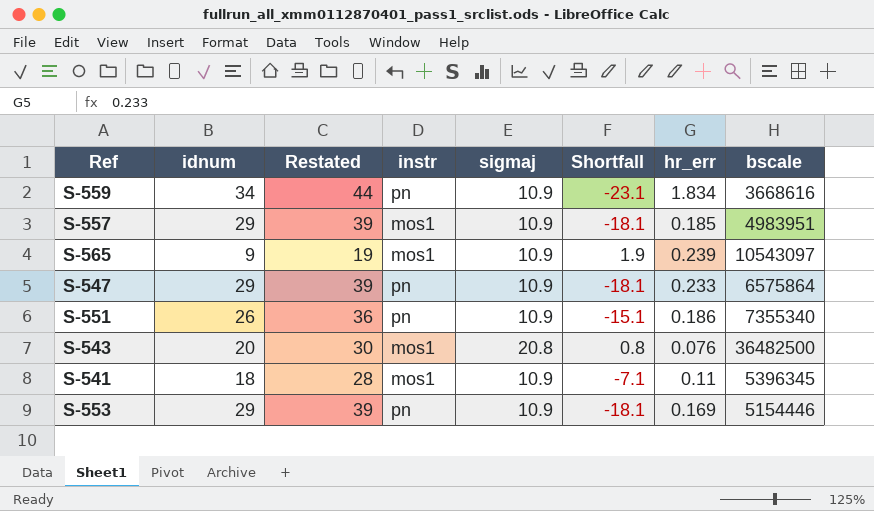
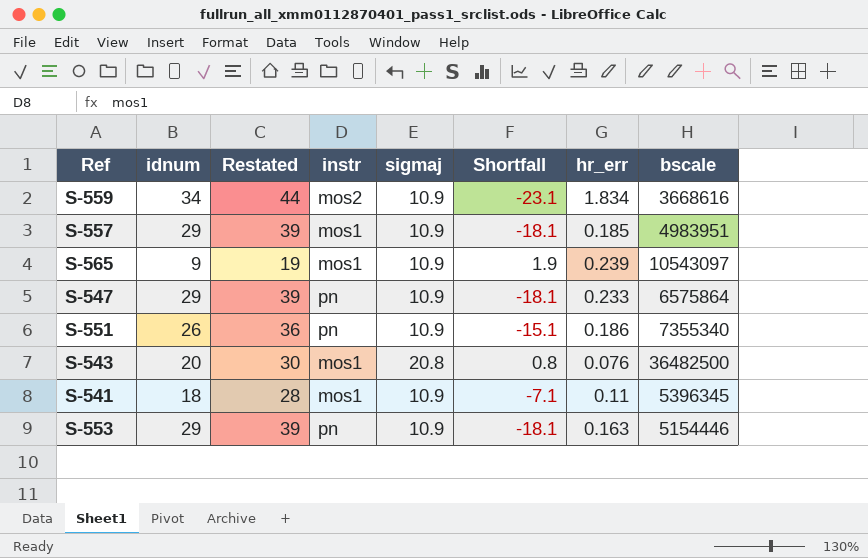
S-559 | instr: pn -> mos2
S-553 | hr_err: 0.169 -> 0.163

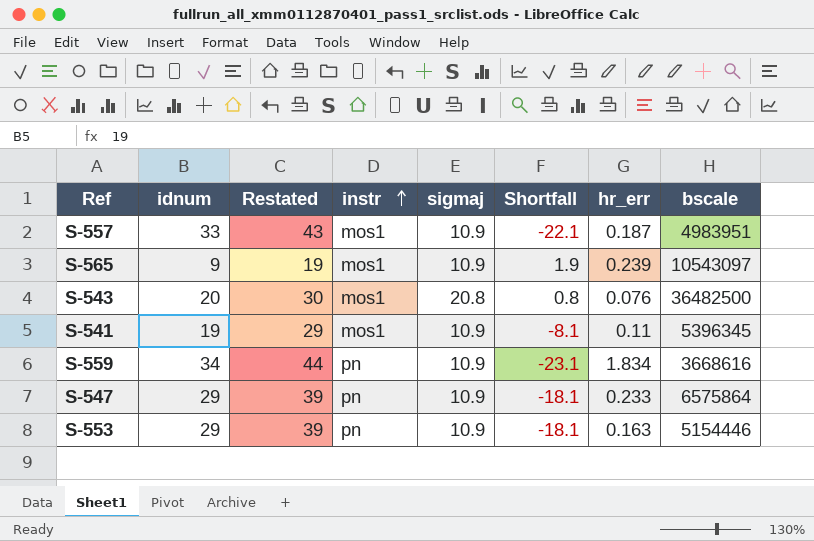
row order: none -> instr ascending
row S-551: 26 | 36 | pn | 10.9 | -15.1 | 0.186 | 7355340 -> none
S-557 | idnum: 29 -> 33
S-557 | Restated: 39 -> 43
S-557 | Shortfall: -18.1 -> -22.1
S-557 | hr_err: 0.185 -> 0.187
S-541 | idnum: 18 -> 19
S-541 | Restated: 28 -> 29
S-541 | Shortfall: -7.1 -> -8.1
S-559 | instr: mos2 -> pn

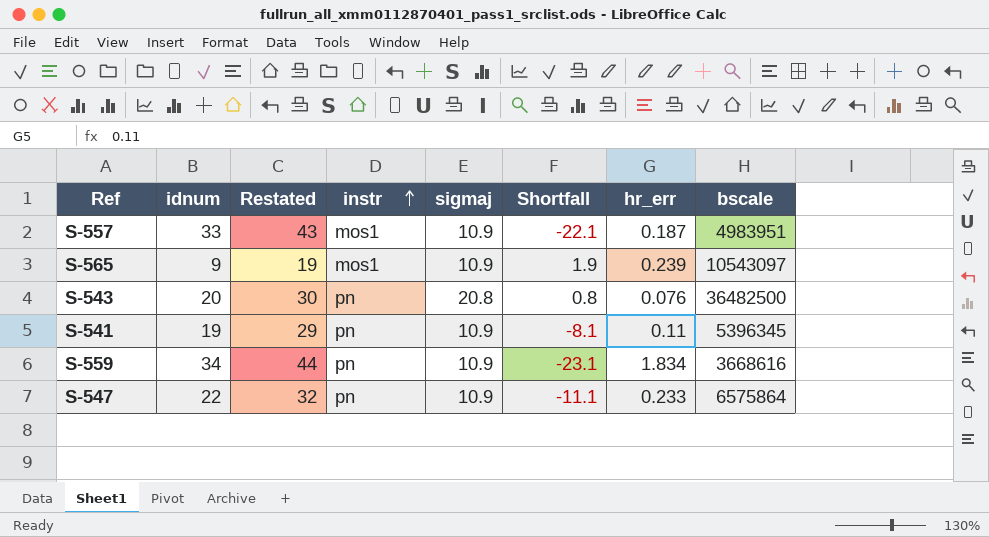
row S-553: 29 | 39 | pn | 10.9 | -18.1 | 0.163 | 5154446 -> none
S-543 | instr: mos1 -> pn
S-541 | instr: mos1 -> pn
S-547 | idnum: 29 -> 22
S-547 | Restated: 39 -> 32
S-547 | Shortfall: -18.1 -> -11.1

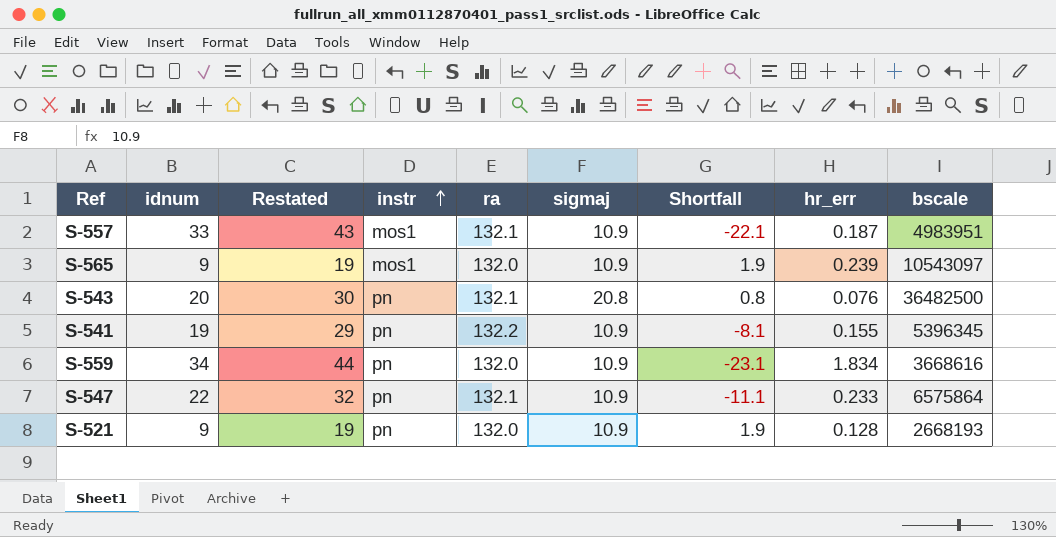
column ra | position: none -> 5
S-541 | hr_err: 0.11 -> 0.155
row S-521: none -> 9 | 19 | pn | 132.0 | 10.9 | 1.9 | 0.128 | 2668193

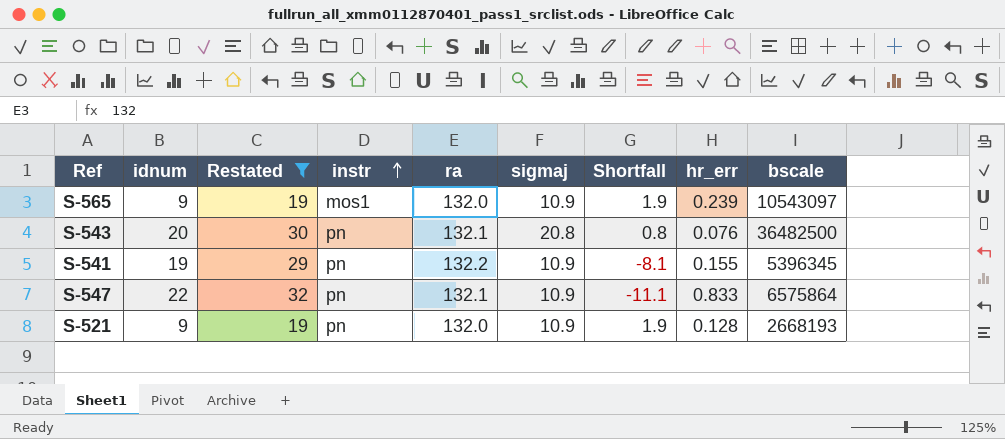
filter: none -> Restated <= 32
S-547 | hr_err: 0.233 -> 0.833

